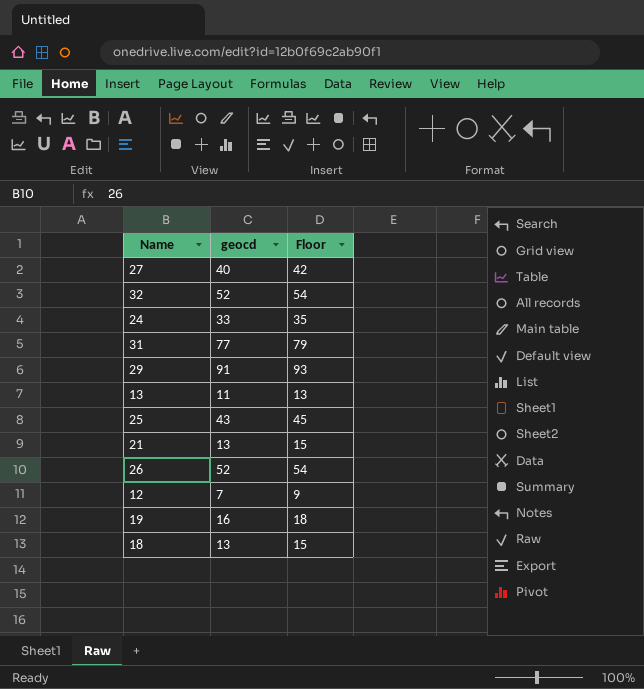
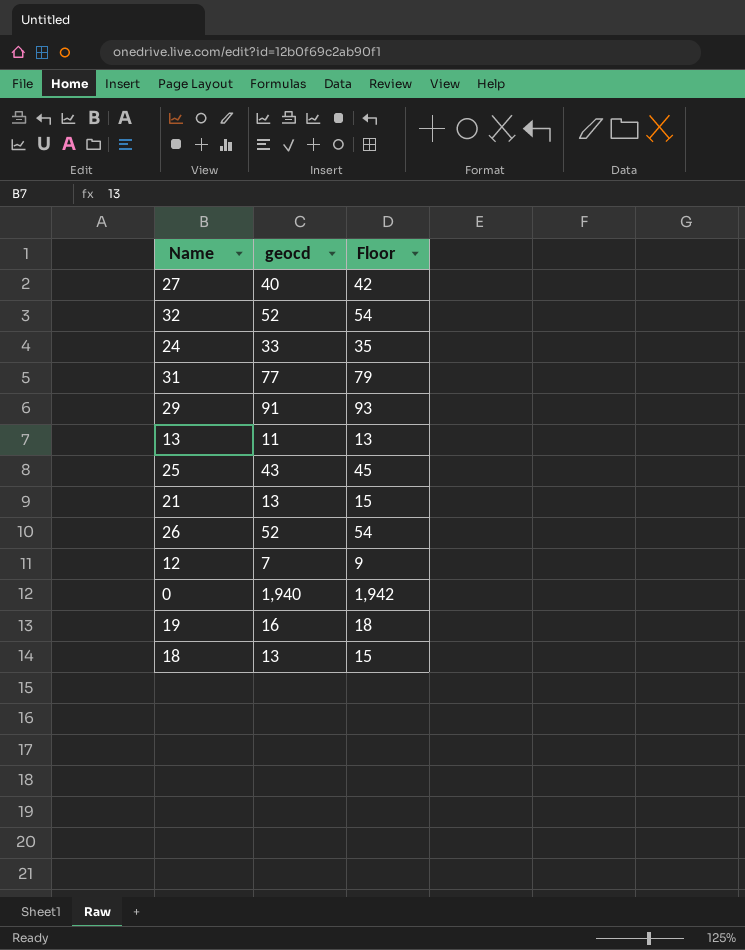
row 0: none -> 1,940 | 1,942

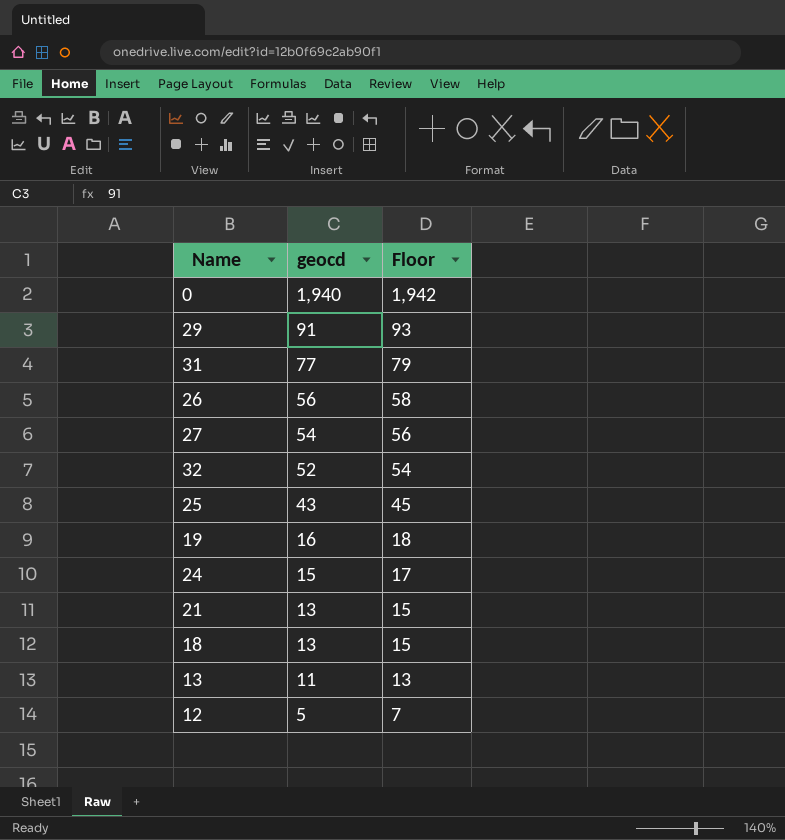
row order: none -> geocd descending
26 | geocd: 52 -> 56
26 | Floor: 54 -> 58
27 | geocd: 40 -> 54
27 | Floor: 42 -> 56
24 | geocd: 33 -> 15
24 | Floor: 35 -> 17
12 | geocd: 7 -> 5
12 | Floor: 9 -> 7

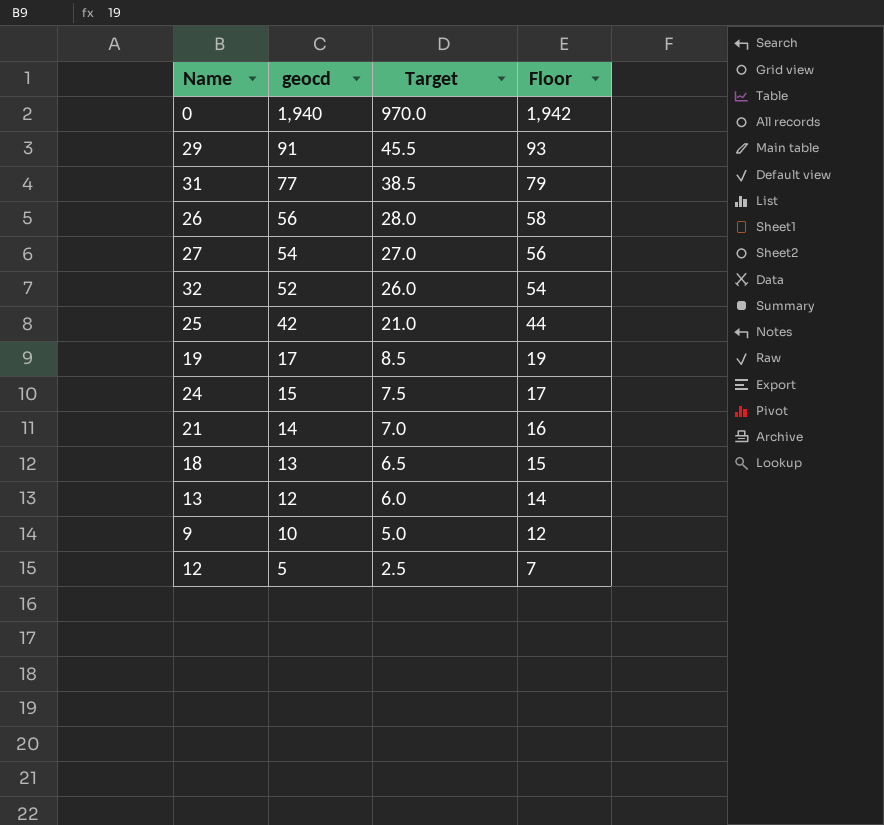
column Target | formula: none -> [geocd] * 0.5
25 | geocd: 43 -> 42
25 | Floor: 45 -> 44
19 | geocd: 16 -> 17
19 | Floor: 18 -> 19
21 | geocd: 13 -> 14
21 | Floor: 15 -> 16
13 | geocd: 11 -> 12
13 | Floor: 13 -> 14
row 9: none -> 10 | 5.0 | 12

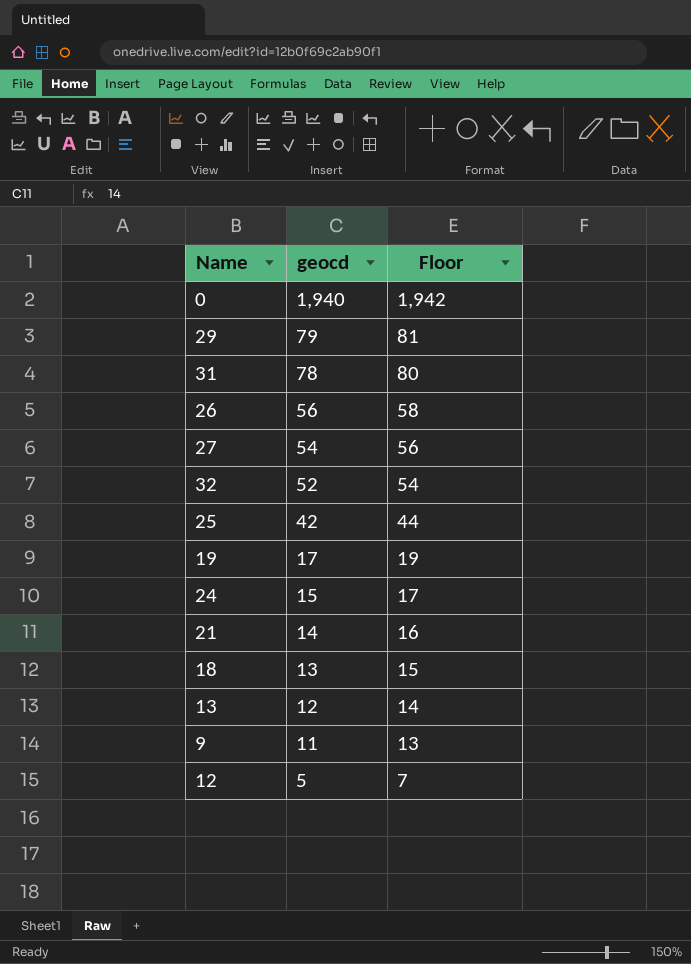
column Target | formula: [geocd] * 0.5 -> none
29 | geocd: 91 -> 79
29 | Floor: 93 -> 81
31 | geocd: 77 -> 78
31 | Floor: 79 -> 80
9 | geocd: 10 -> 11
9 | Floor: 12 -> 13

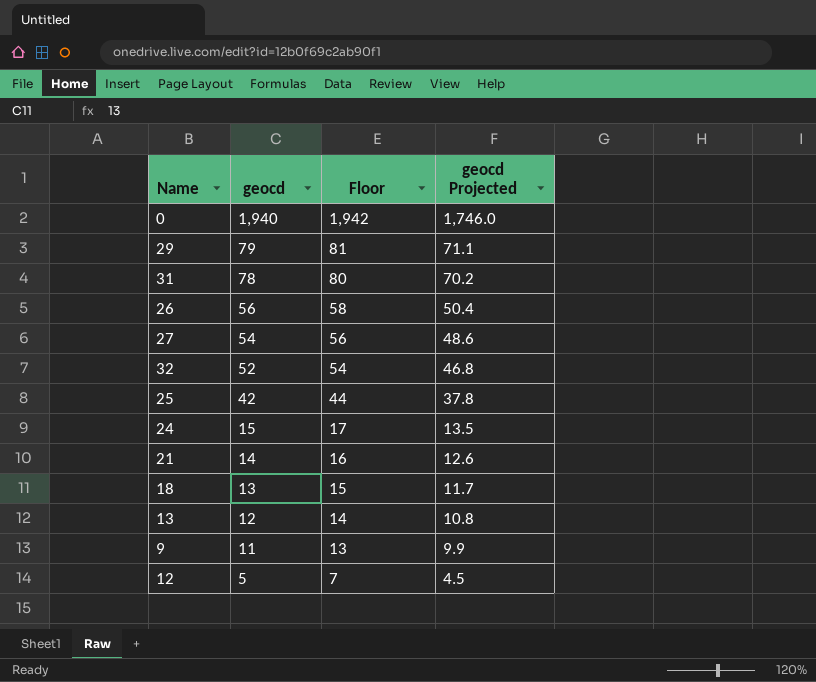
column geocd Projected | formula: none -> [geocd] * 0.9
row 19: 17 | 19 -> none

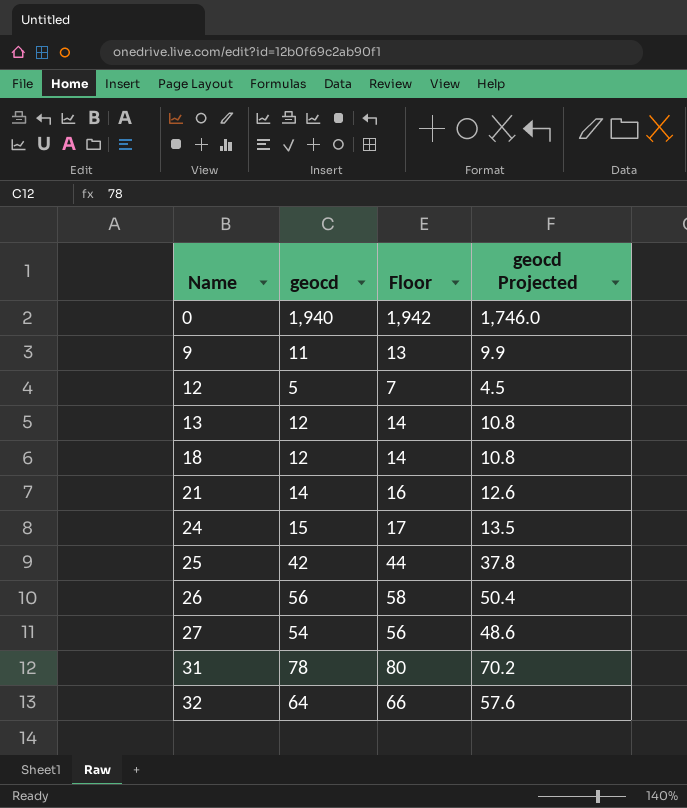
row order: geocd descending -> Name ascending
row 29: 79 | 81 | 71.1 -> none
18 | geocd: 13 -> 12
18 | Floor: 15 -> 14
18 | geocd Projected: 11.7 -> 10.8
32 | geocd: 52 -> 64
32 | Floor: 54 -> 66
32 | geocd Projected: 46.8 -> 57.6

